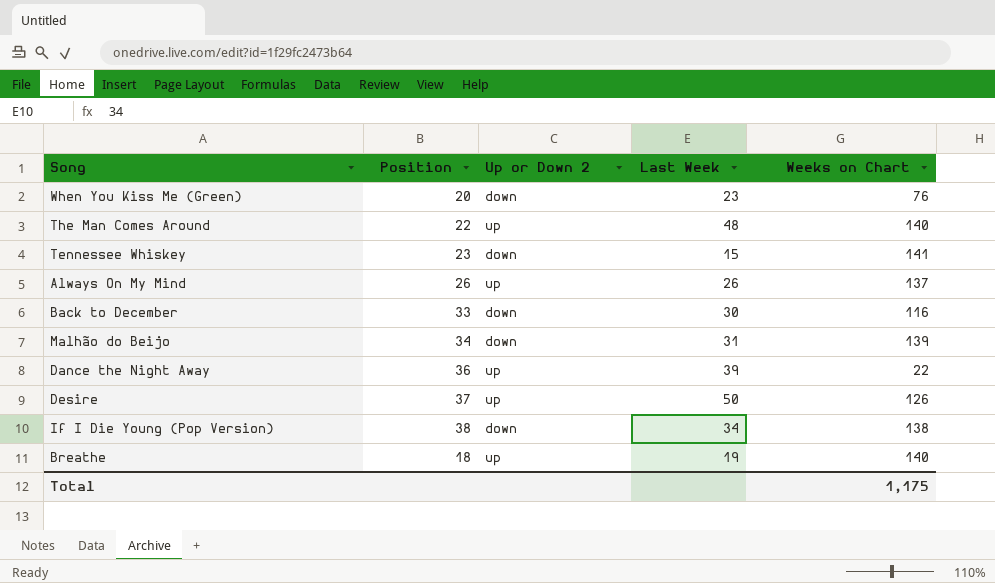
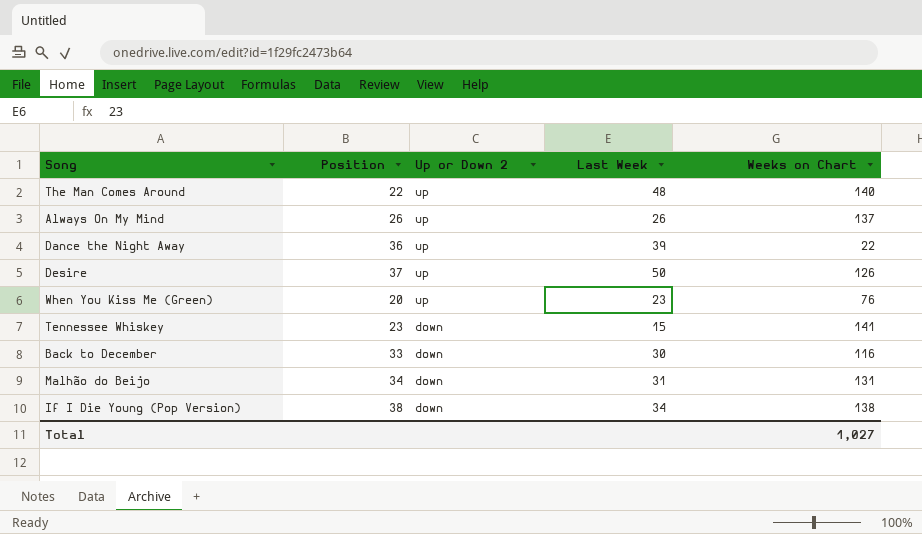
row order: none -> Up or Down 2 descending
row Breathe: 18 | up | 19 | 140 -> none
When You Kiss Me (Green) | Up or Down 2: down -> up
Malhão do Beijo | Weeks on Chart: 139 -> 131
Total | Weeks on Chart: 1,175 -> 1,027

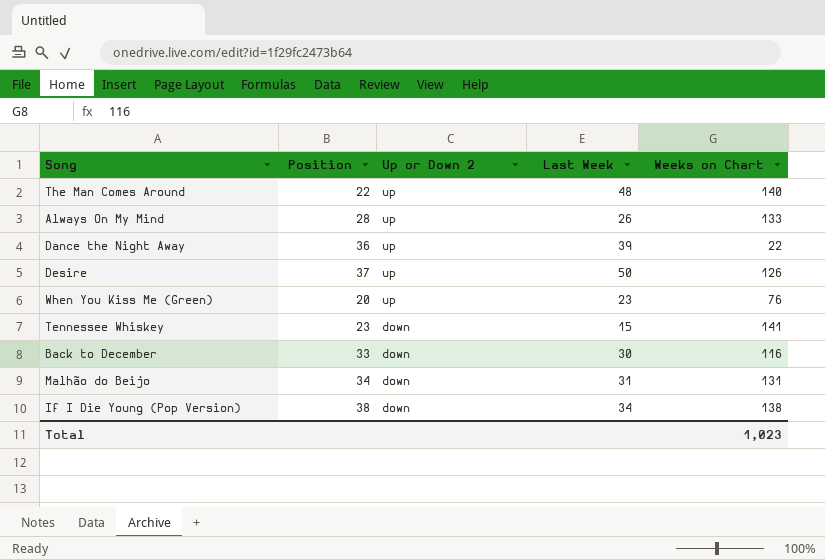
Always On My Mind | Position: 26 -> 28
Always On My Mind | Weeks on Chart: 137 -> 133
Total | Weeks on Chart: 1,027 -> 1,023

